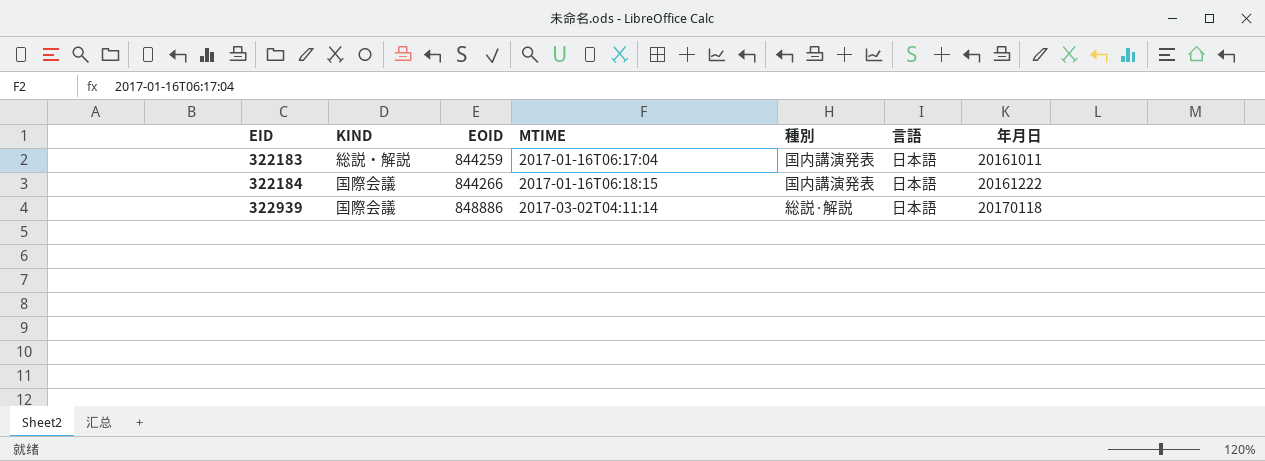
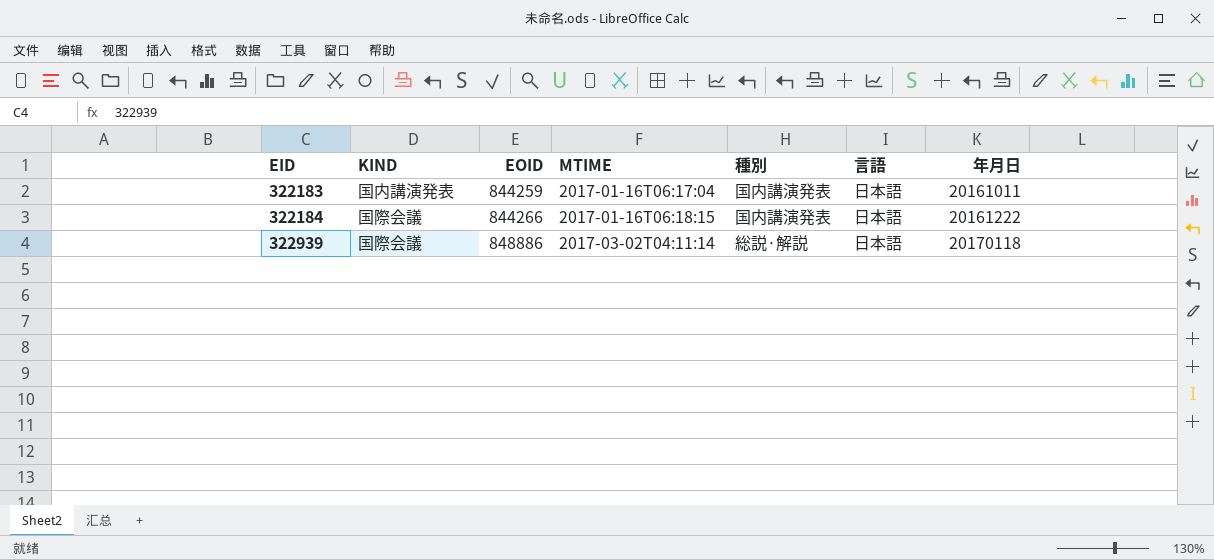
322183 | KIND: 総説・解説 -> 国内講演発表

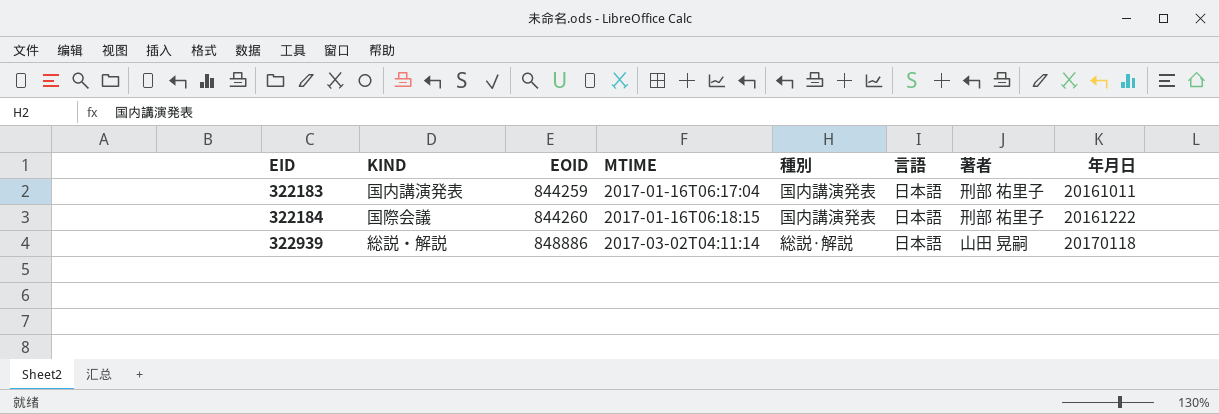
column 著者 | position: none -> 7
322184 | EOID: 844266 -> 844260
322939 | KIND: 国際会議 -> 総説・解説

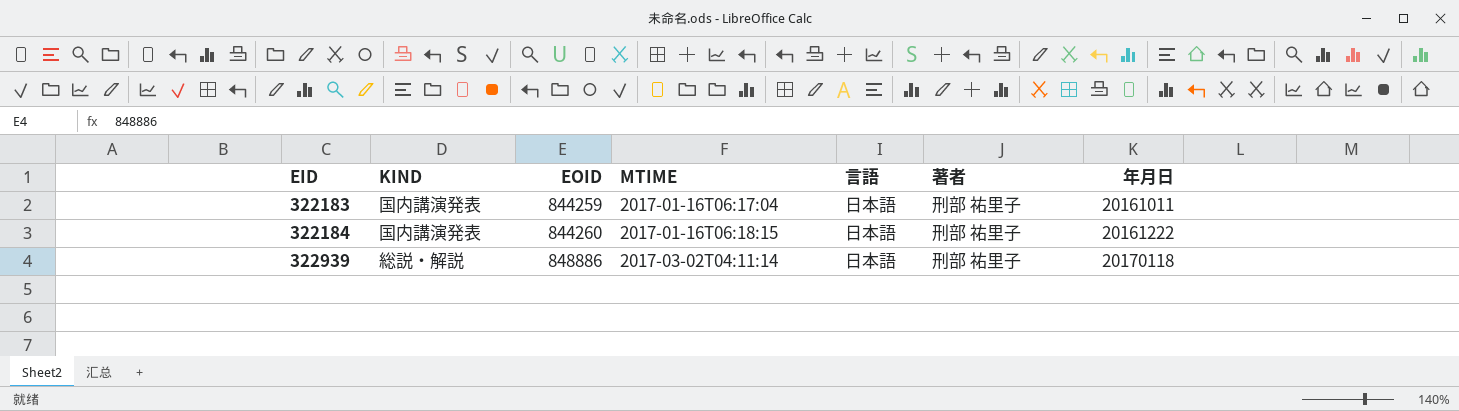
column 種別 | position: 5 -> none
322184 | KIND: 国際会議 -> 国内講演発表
322939 | 著者: 山田 晃嗣 -> 刑部 祐里子

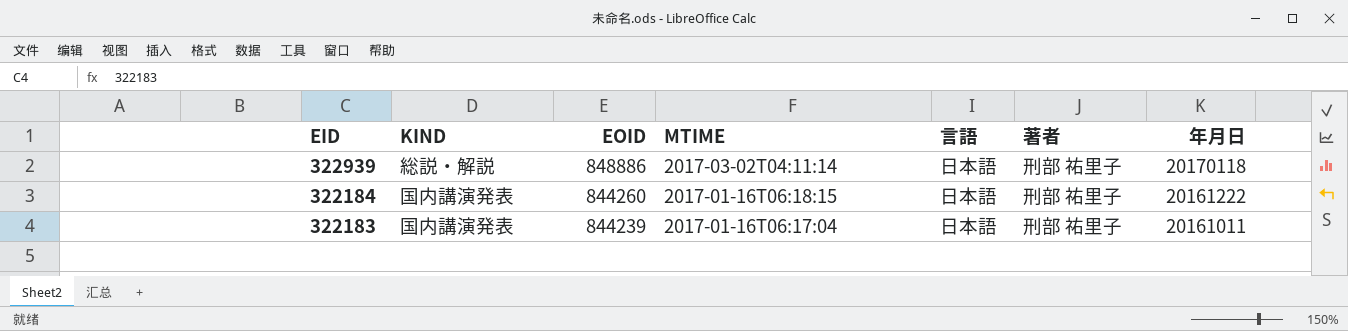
row order: EID ascending -> EID descending
322183 | EOID: 844259 -> 844239

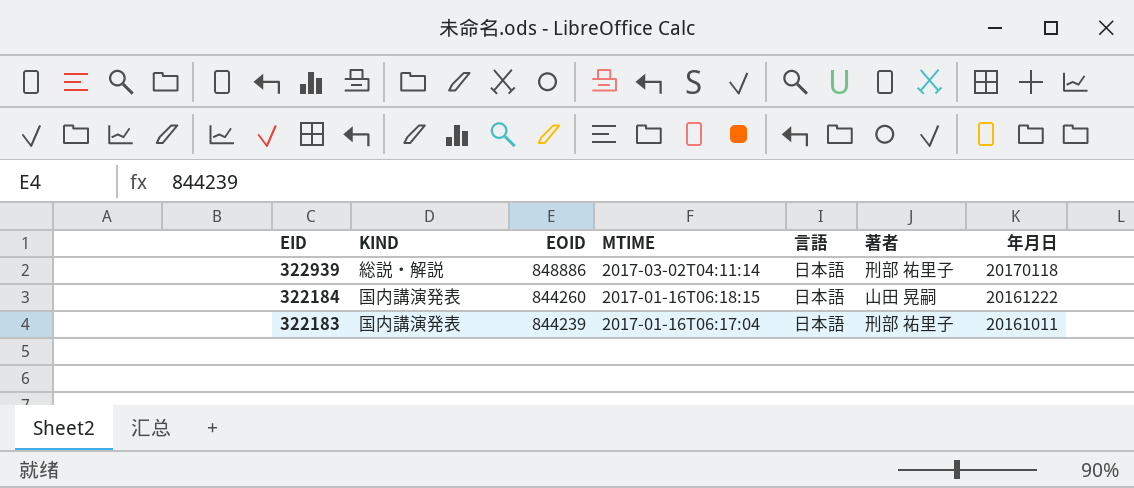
322184 | 著者: 刑部 祐里子 -> 山田 晃嗣

